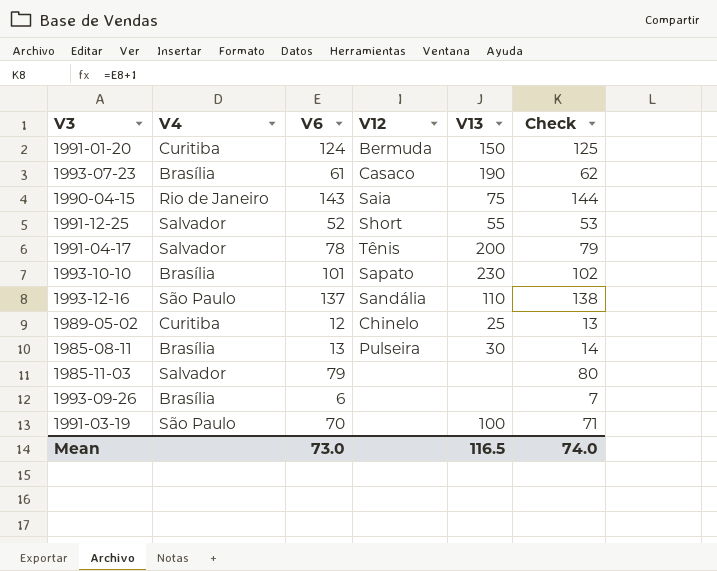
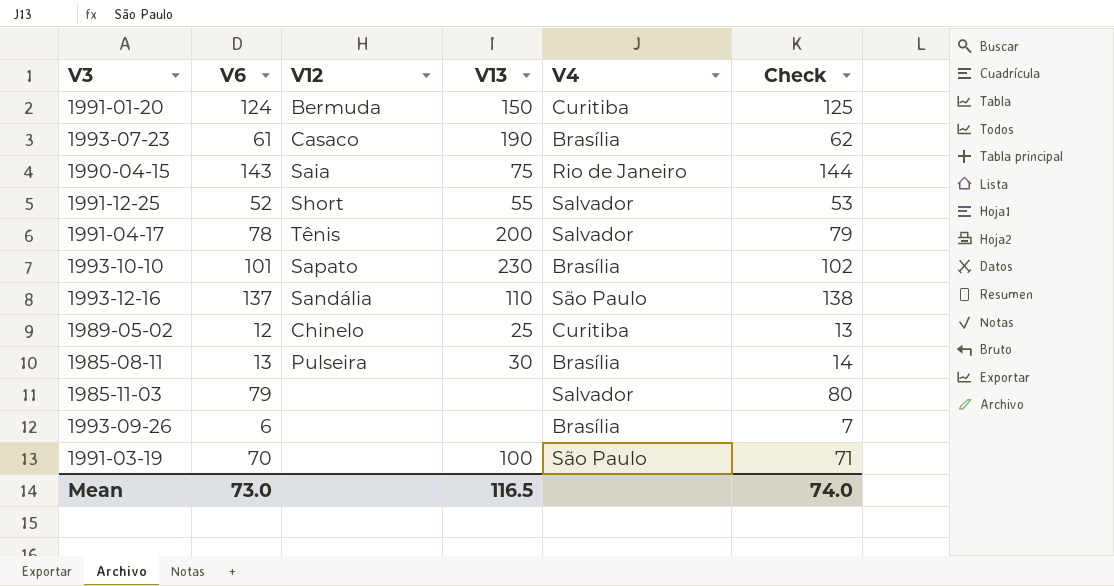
column V4 | position: 2 -> 5

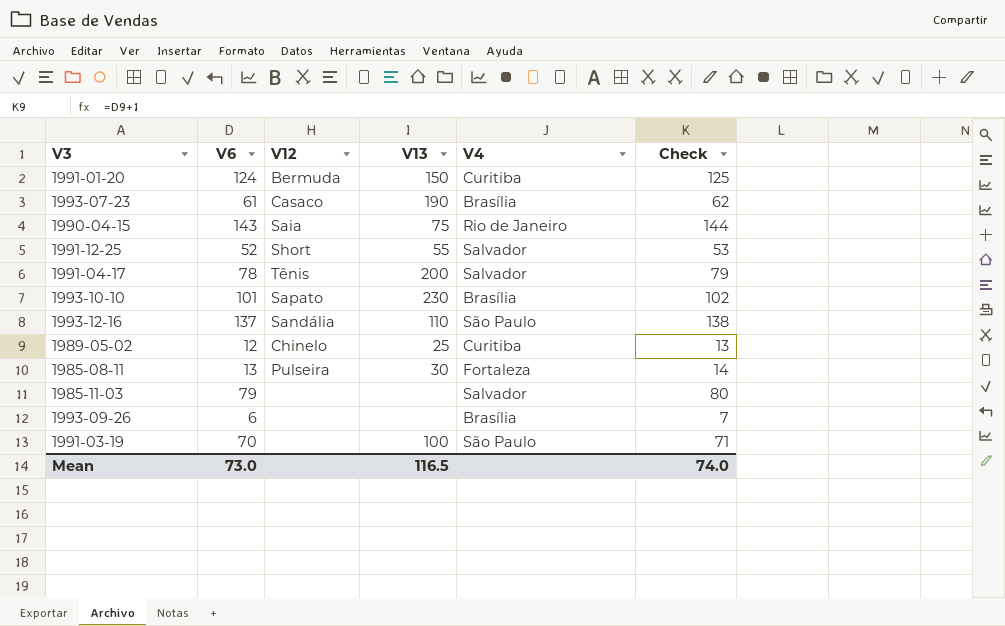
1985-08-11 | V4: Brasília -> Fortaleza

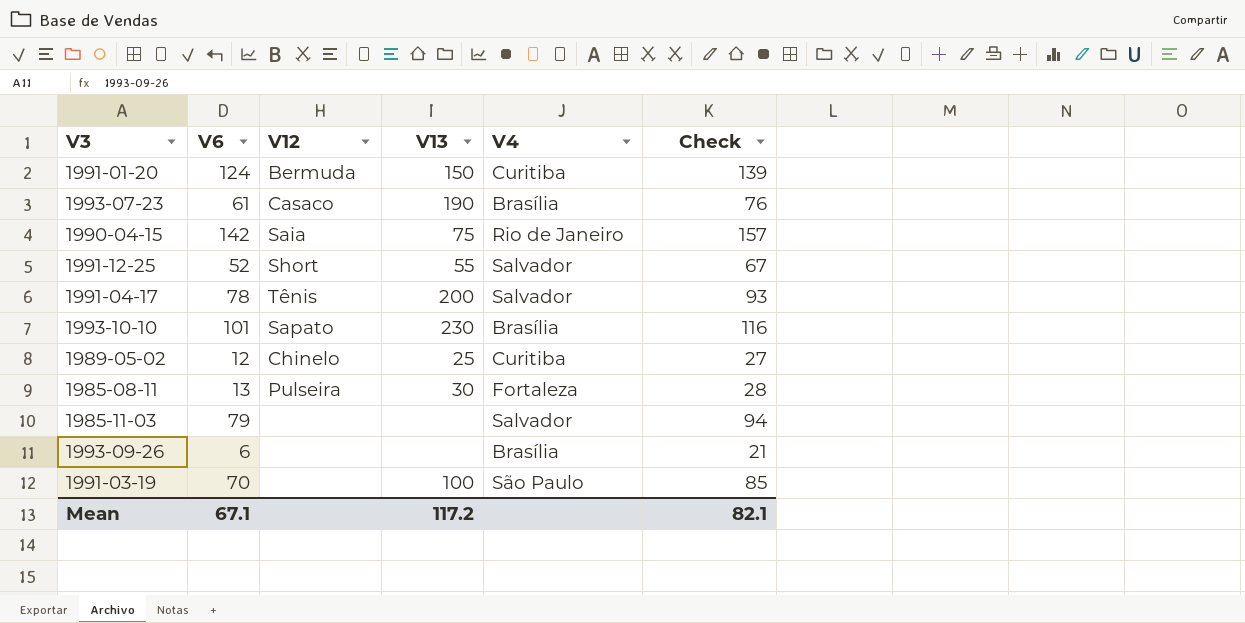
column Check | formula: [V6] + 1 -> [V6] + 15
row 1993-12-16: 137 | Sandália | 110 | São Paulo | 138 -> none
1990-04-15 | V6: 143 -> 142
Mean | V6: 73.0 -> 67.1
Mean | V13: 116.5 -> 117.2
Mean | Check: 74.0 -> 82.1

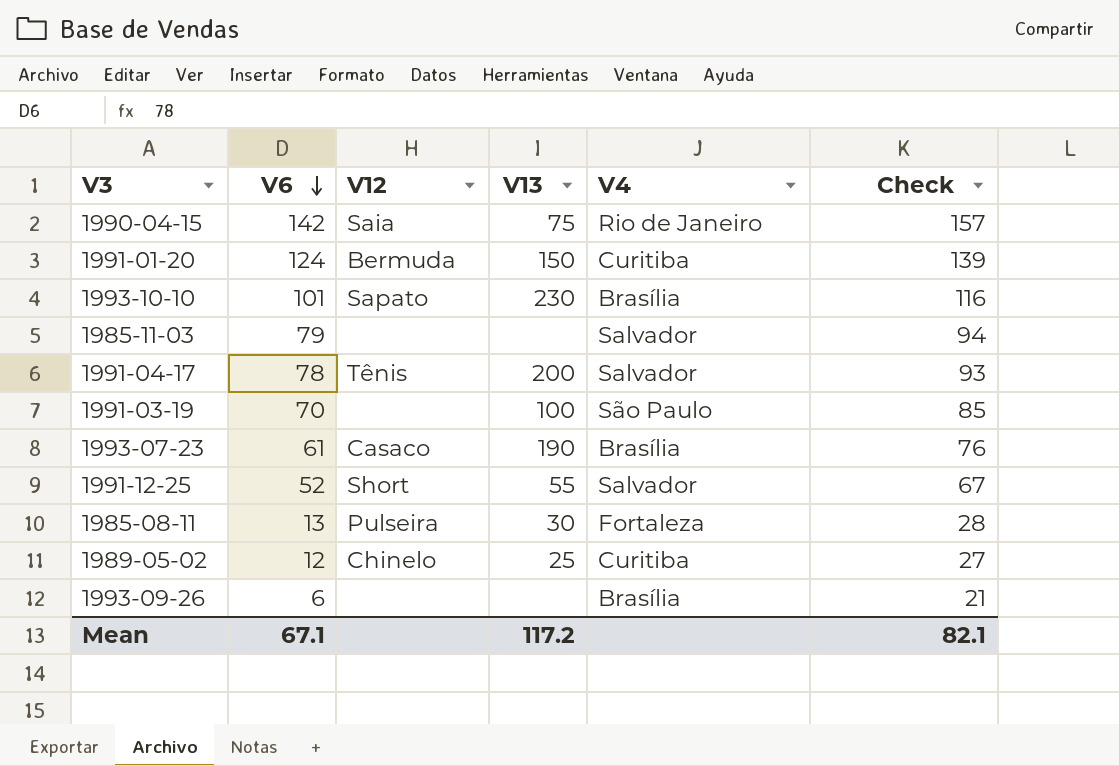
row order: none -> V6 descending

